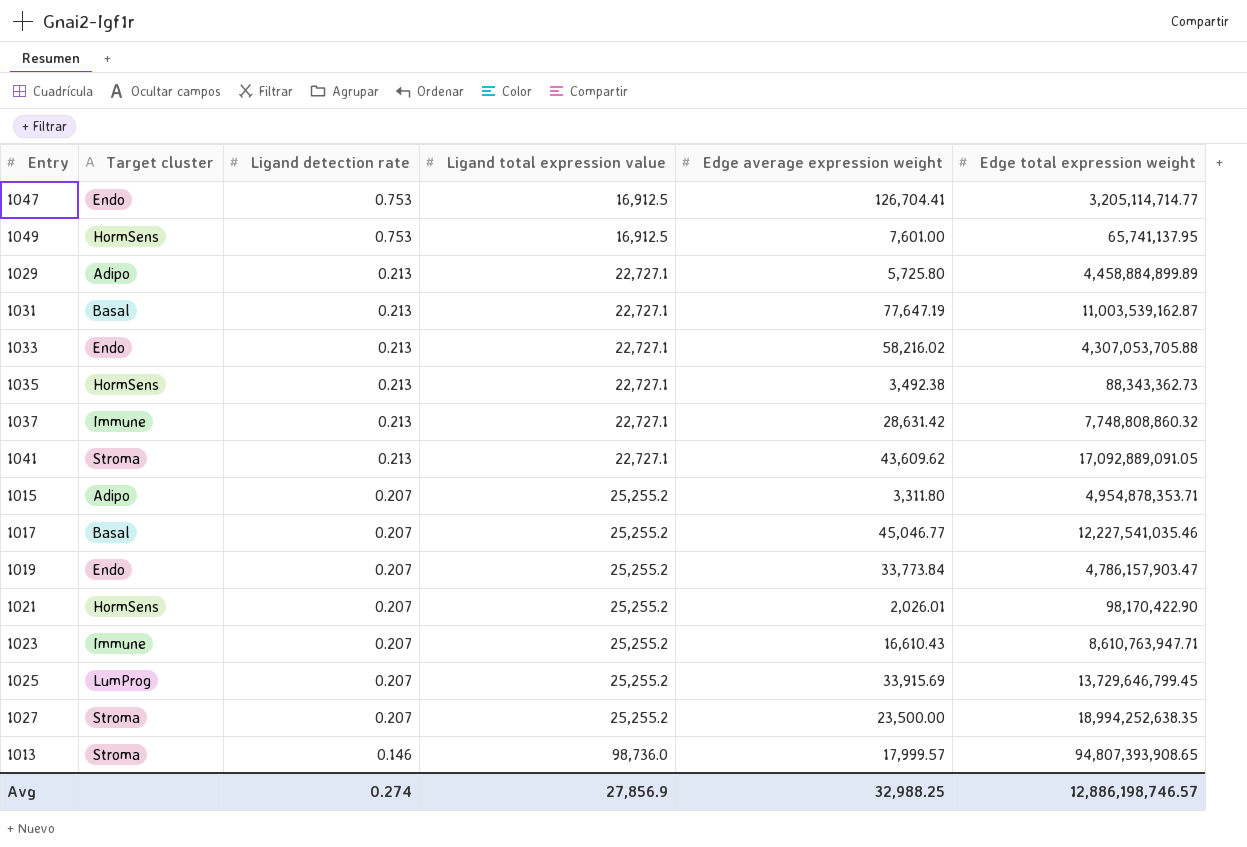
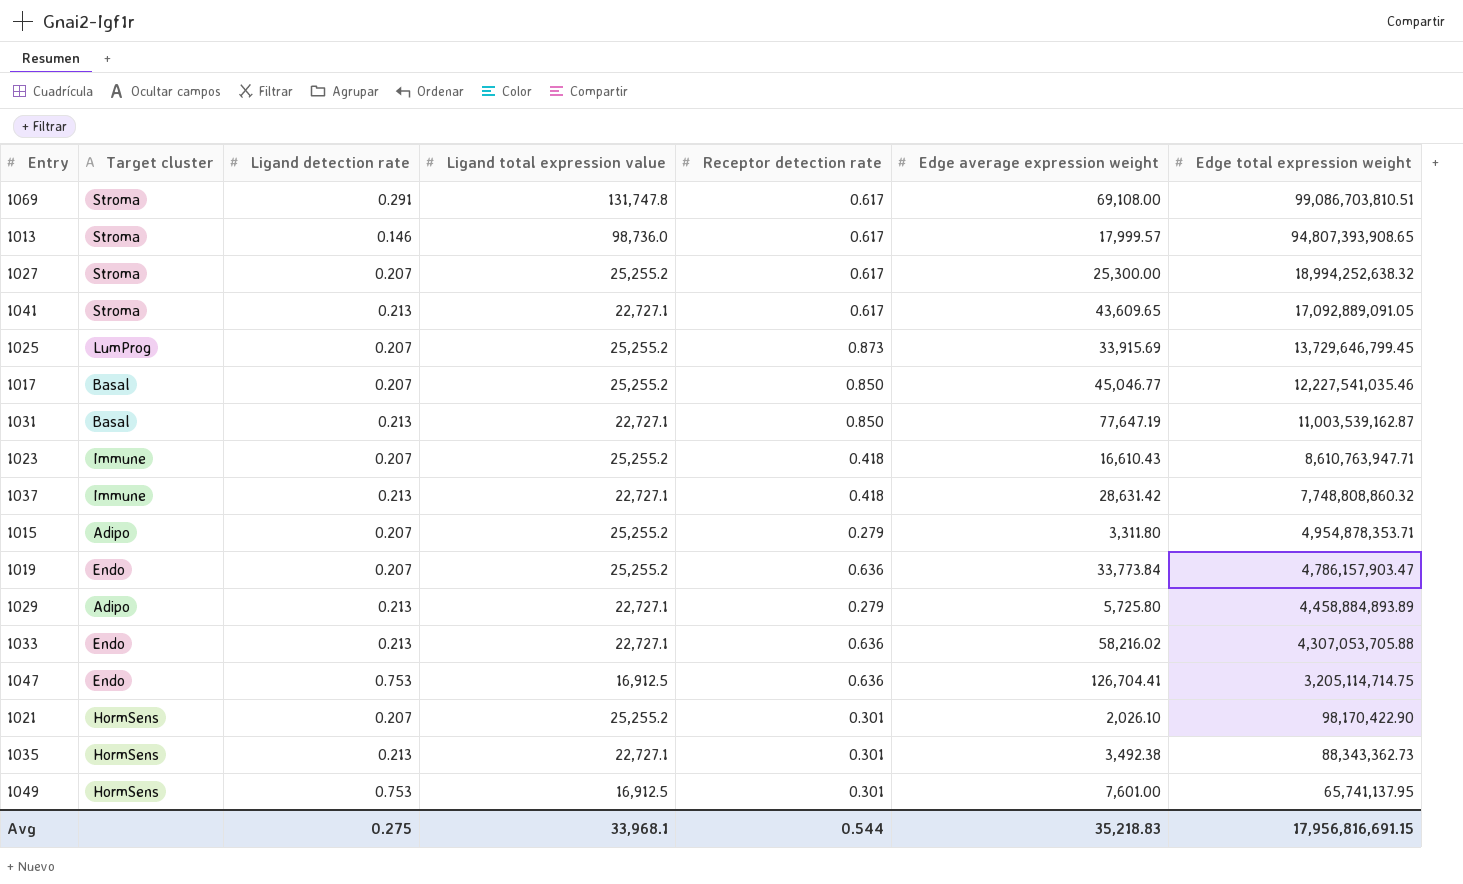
row order: Ligand detection rate descending -> Edge total expression weight descending
column Receptor detection rate | position: none -> 5
row 1069: none -> Stroma | 0.291 | 131,747.8 | 0.617 | 69,108.00 | 99,086,703,810.51
1027 | Edge average expression weight: 23,500.00 -> 25,300.00
1027 | Edge total expression weight: 18,994,252,638.35 -> 18,994,252,638.32
1041 | Edge average expression weight: 43,609.62 -> 43,609.65
1029 | Edge total expression weight: 4,458,884,899.89 -> 4,458,884,893.89
1047 | Edge total expression weight: 3,205,114,714.77 -> 3,205,114,714.75
1021 | Edge average expression weight: 2,026.01 -> 2,026.10
Avg | Ligand detection rate: 0.274 -> 0.275
Avg | Ligand total expression value: 27,856.9 -> 33,968.1
Avg | Edge average expression weight: 32,988.25 -> 35,218.83
Avg | Edge total expression weight: 12,886,198,746.57 -> 17,956,816,691.15

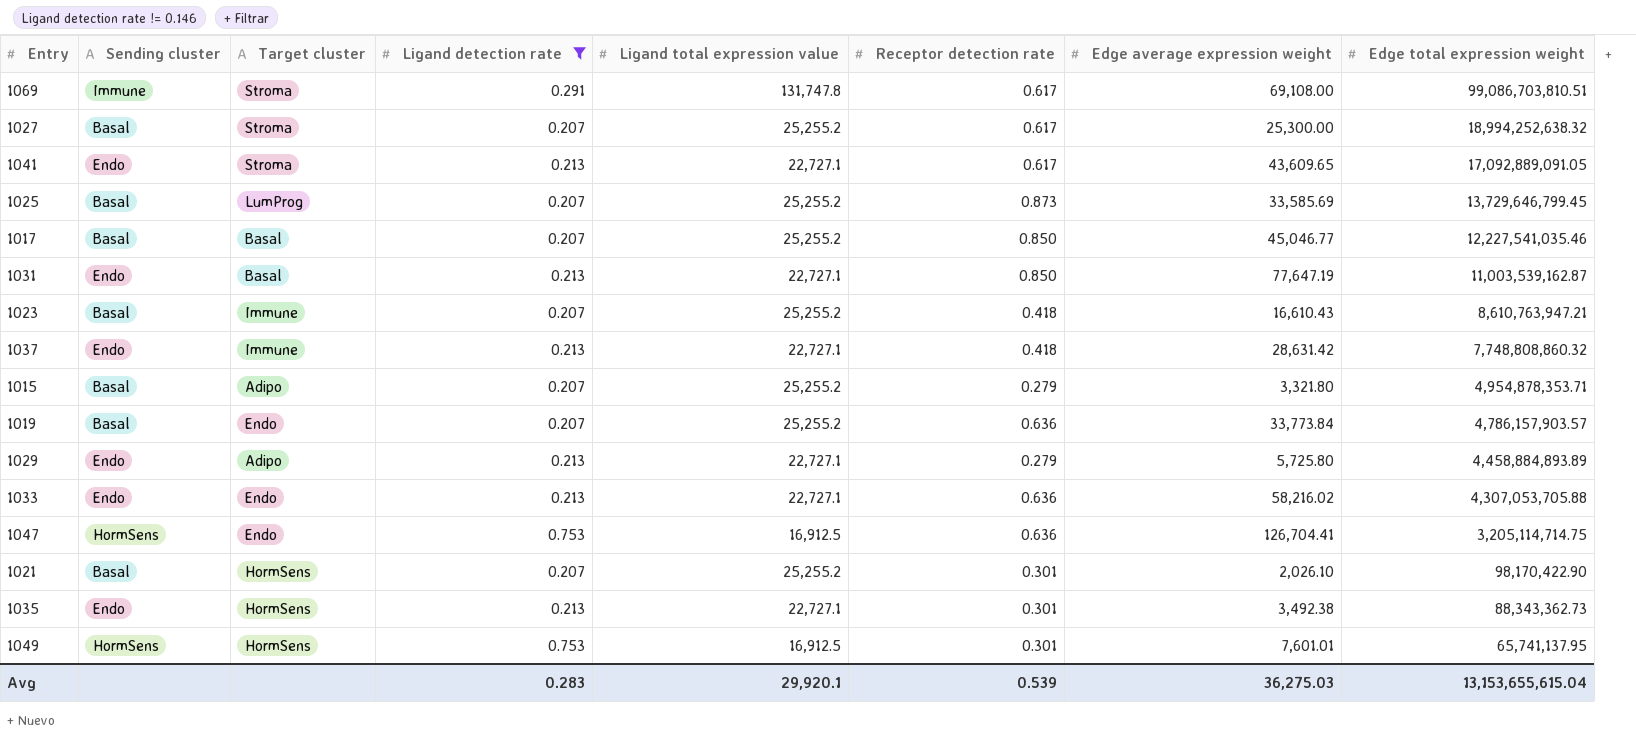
filter: none -> Ligand detection rate != 0.146
column Sending cluster | position: none -> 2
1025 | Edge average expression weight: 33,915.69 -> 33,585.69
1023 | Edge total expression weight: 8,610,763,947.71 -> 8,610,763,947.21
1015 | Edge average expression weight: 3,311.80 -> 3,321.80
1019 | Edge total expression weight: 4,786,157,903.47 -> 4,786,157,903.57
1049 | Edge average expression weight: 7,601.00 -> 7,601.01
Avg | Ligand detection rate: 0.275 -> 0.283
Avg | Ligand total expression value: 33,968.1 -> 29,920.1
Avg | Receptor detection rate: 0.544 -> 0.539
Avg | Edge average expression weight: 35,218.83 -> 36,275.03
Avg | Edge total expression weight: 17,956,816,691.15 -> 13,153,655,615.04

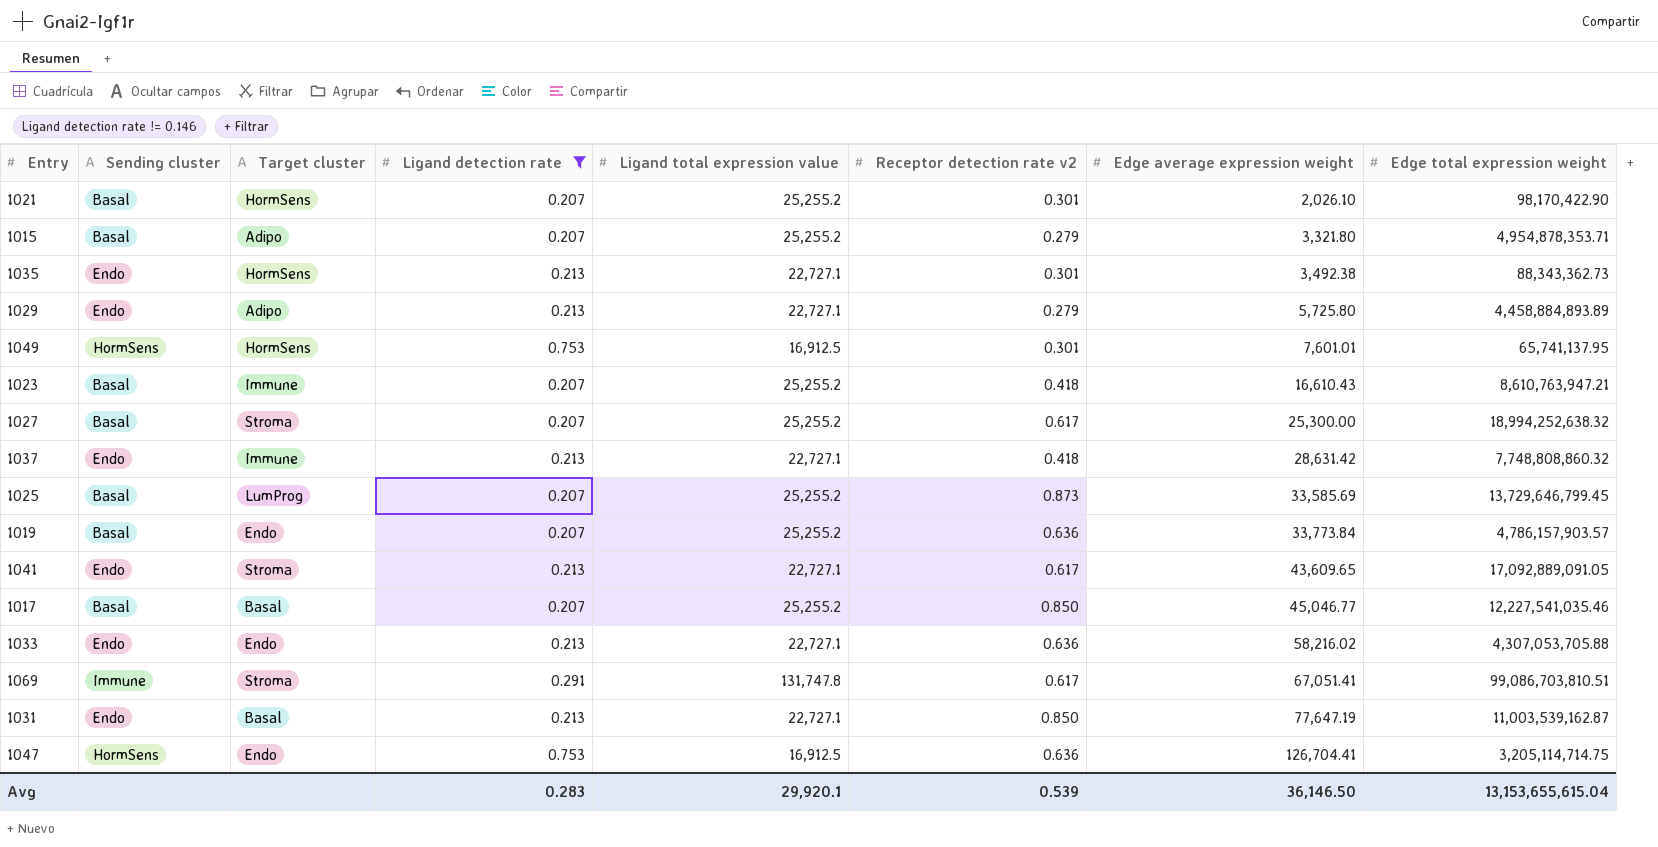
row order: Edge total expression weight descending -> Edge average expression weight ascending
column name: Receptor detection rate -> Receptor detection rate v2
1069 | Edge average expression weight: 69,108.00 -> 67,051.41
Avg | Edge average expression weight: 36,275.03 -> 36,146.50

